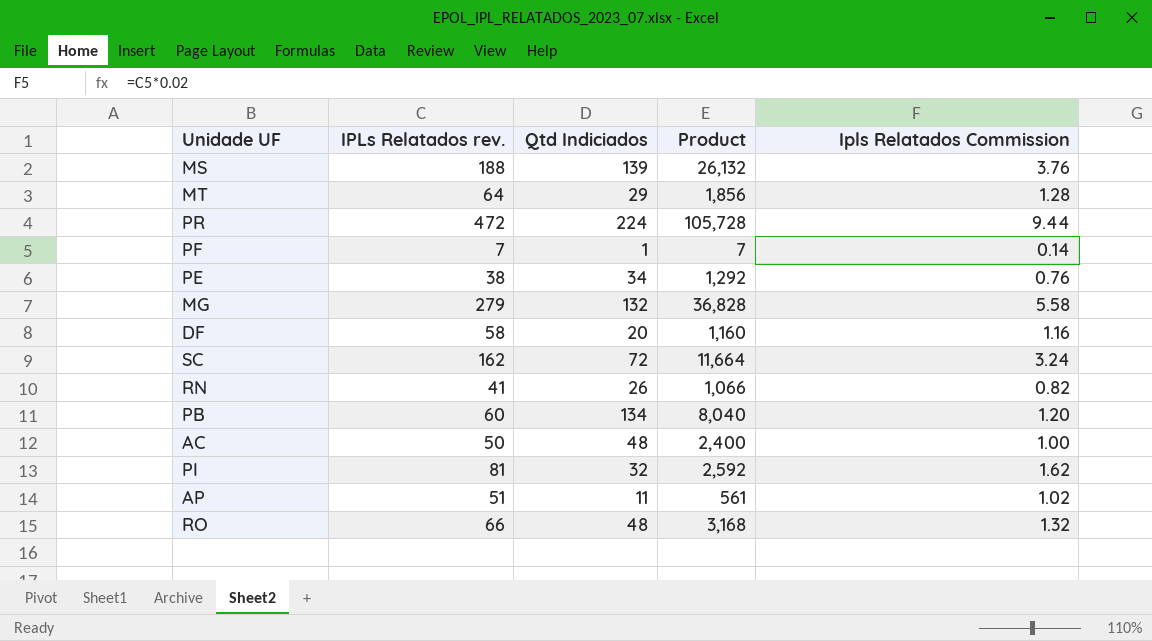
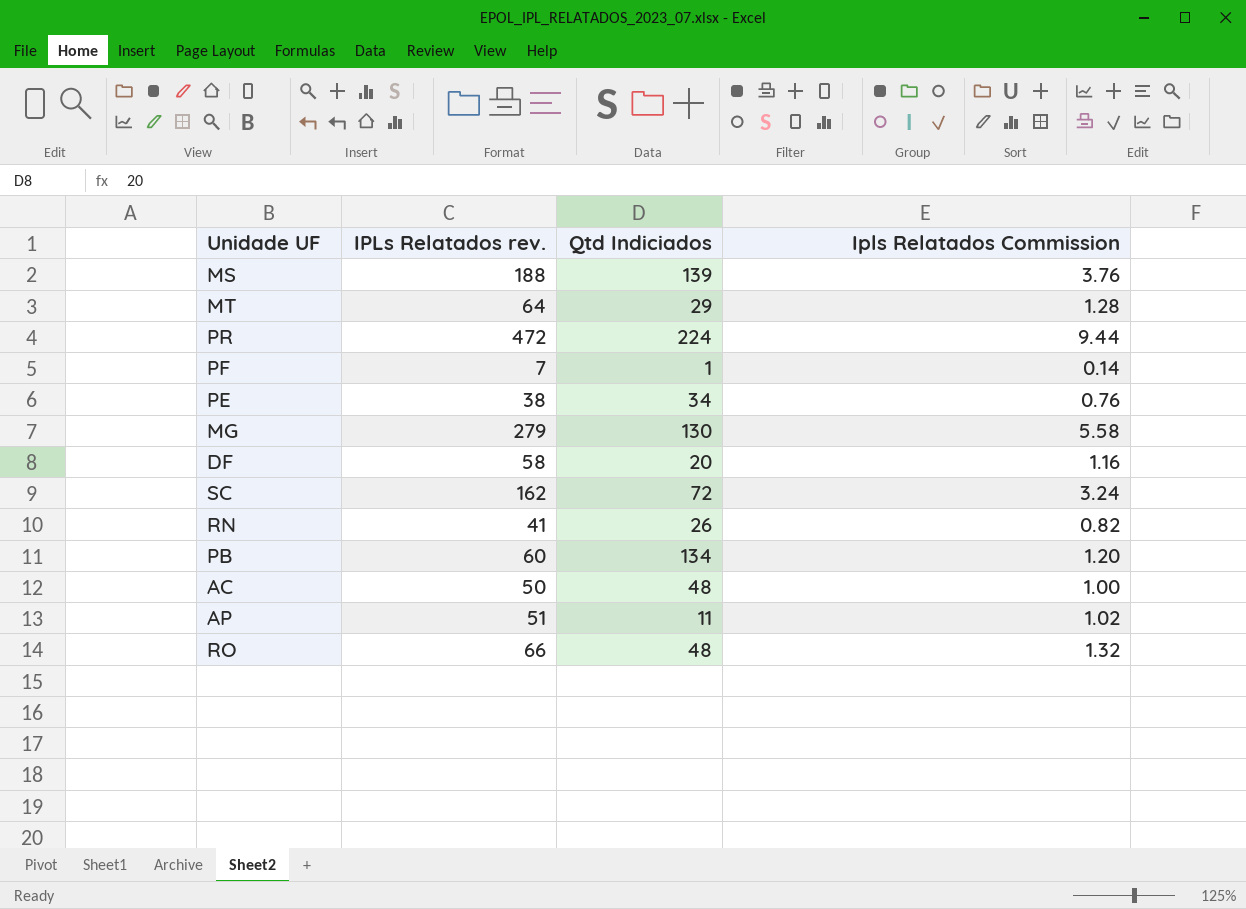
column Product | formula: [IPLs Relatados rev.] * [Qtd Indiciados] -> none
row PI: 81 | 32 | 2,592 | 1.62 -> none
MG | Qtd Indiciados: 132 -> 130

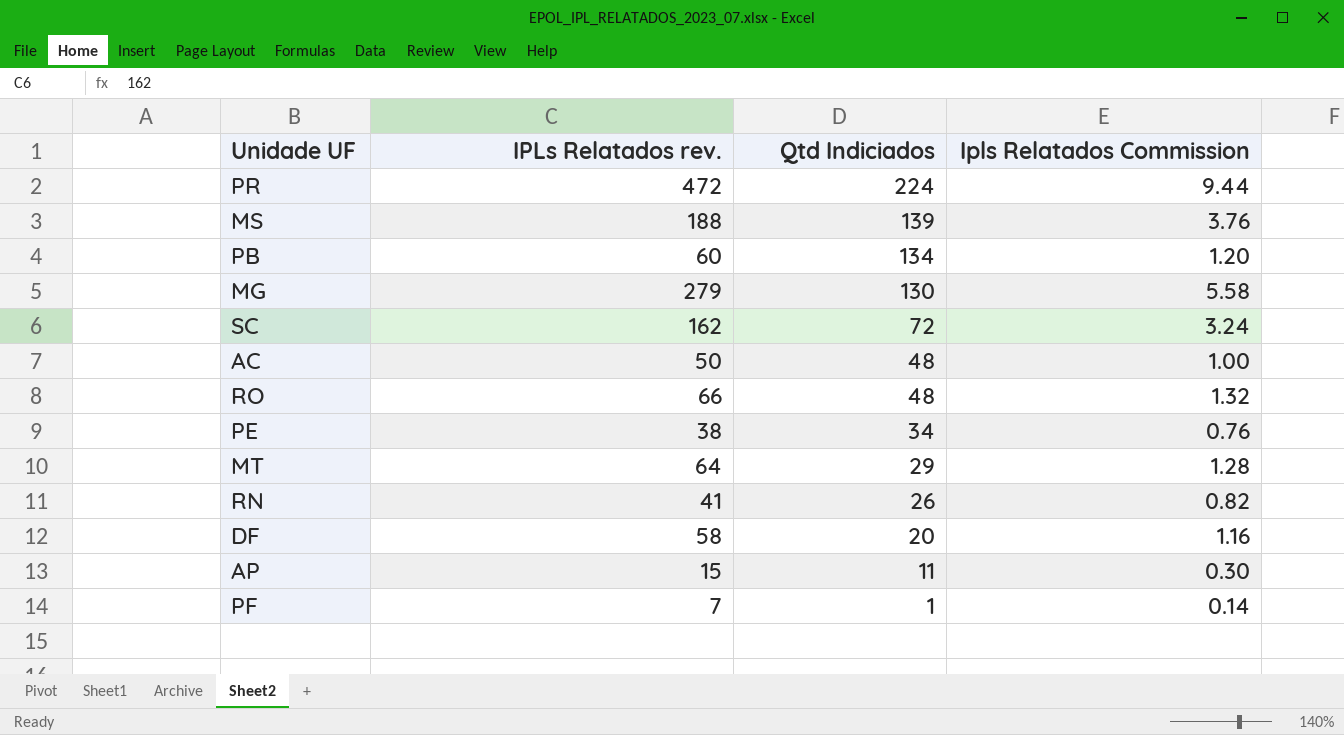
row order: none -> Qtd Indiciados descending
AP | IPLs Relatados rev.: 51 -> 15
AP | Ipls Relatados Commission: 1.02 -> 0.30

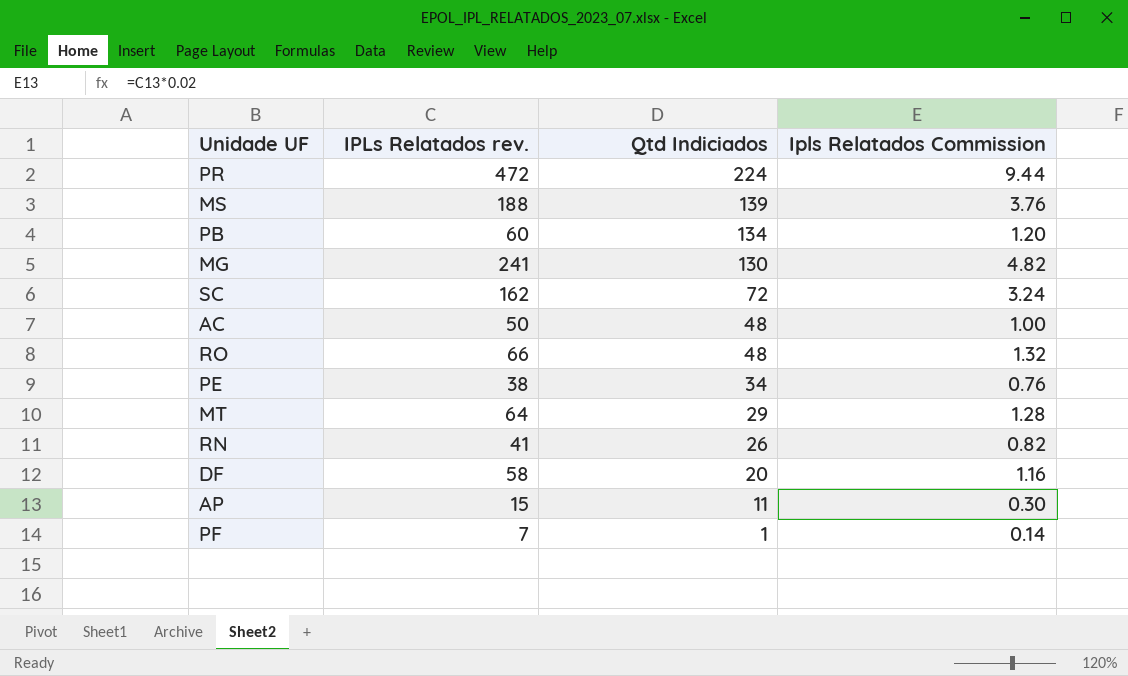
MG | IPLs Relatados rev.: 279 -> 241
MG | Ipls Relatados Commission: 5.58 -> 4.82

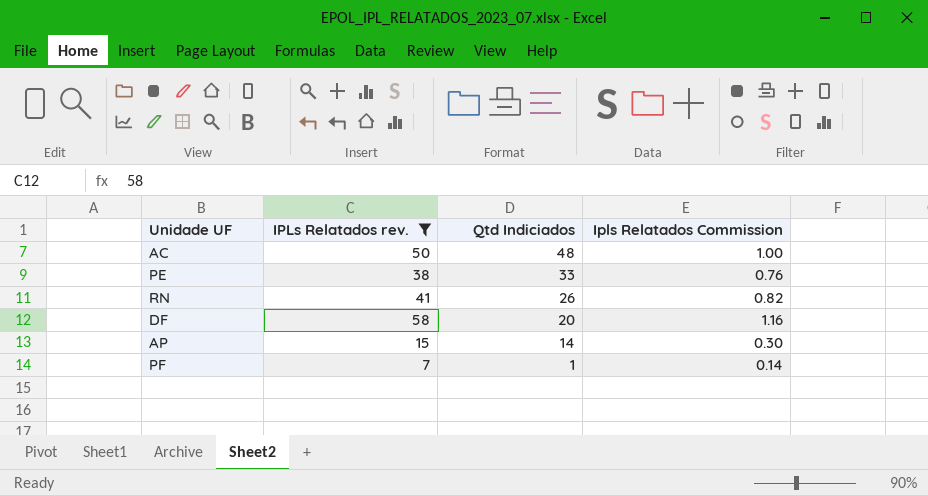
filter: none -> IPLs Relatados rev. <= 58
PE | Qtd Indiciados: 34 -> 33
AP | Qtd Indiciados: 11 -> 14

